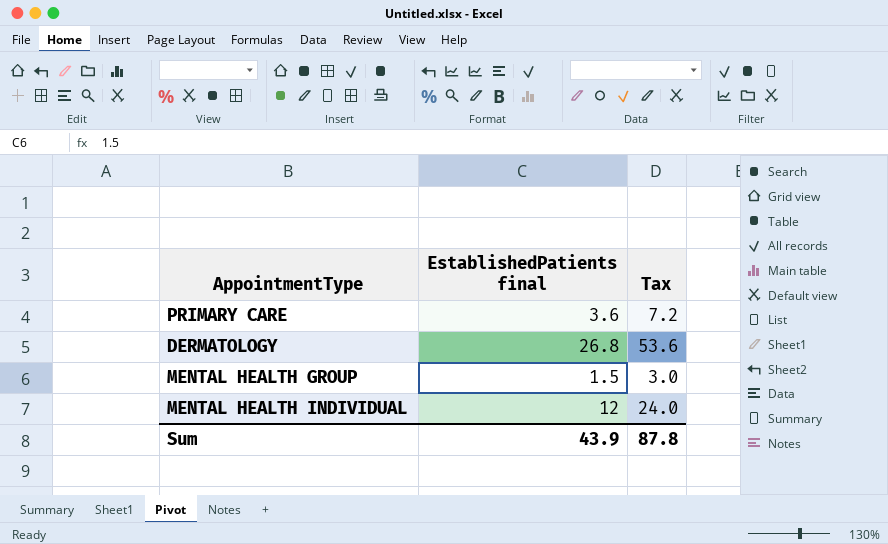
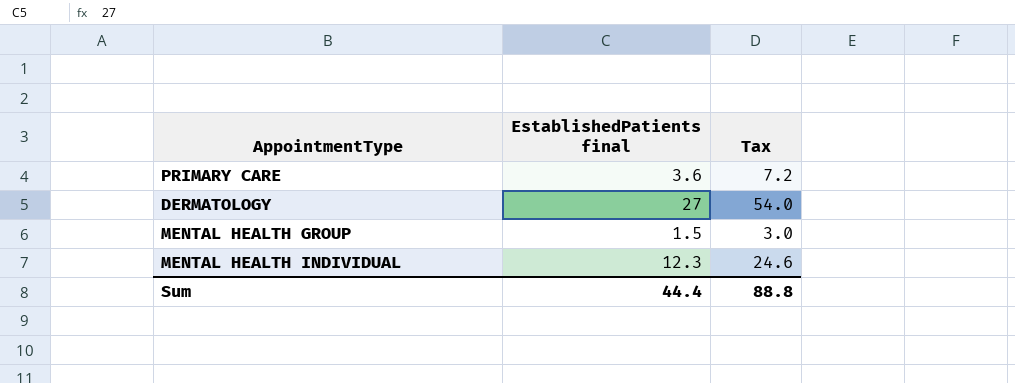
DERMATOLOGY | EstablishedPatients final: 26.8 -> 27
DERMATOLOGY | Tax: 53.6 -> 54.0
MENTAL HEALTH INDIVIDUAL | EstablishedPatients final: 12 -> 12.3
MENTAL HEALTH INDIVIDUAL | Tax: 24.0 -> 24.6
Sum | EstablishedPatients final: 43.9 -> 44.4
Sum | Tax: 87.8 -> 88.8

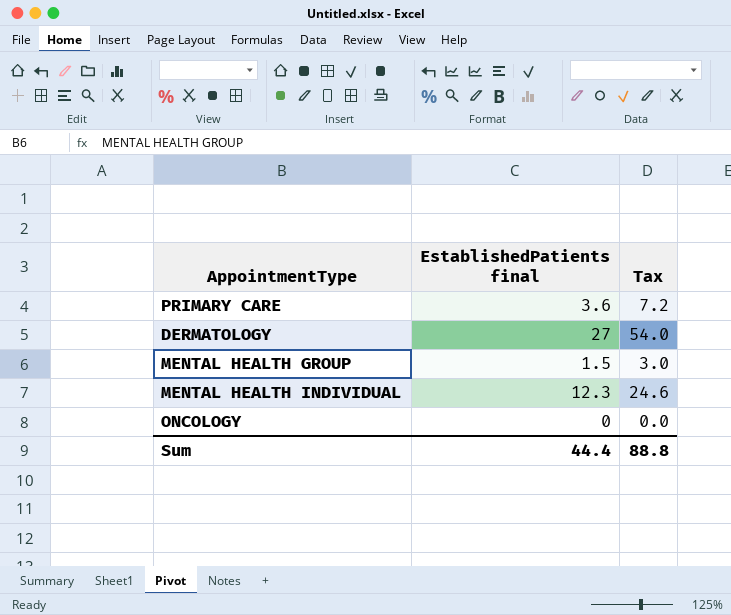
row ONCOLOGY: none -> 0 | 0.0

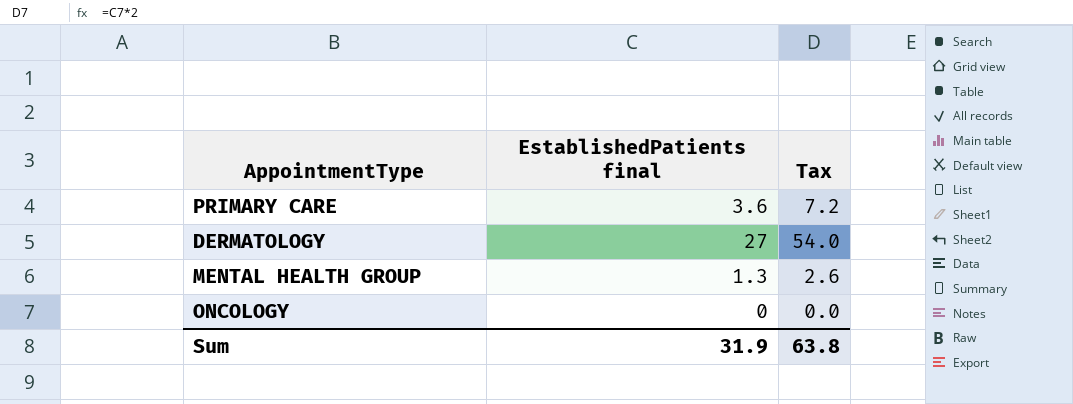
row MENTAL HEALTH INDIVIDUAL: 12.3 | 24.6 -> none
MENTAL HEALTH GROUP | EstablishedPatients final: 1.5 -> 1.3
MENTAL HEALTH GROUP | Tax: 3.0 -> 2.6
Sum | EstablishedPatients final: 44.4 -> 31.9
Sum | Tax: 88.8 -> 63.8

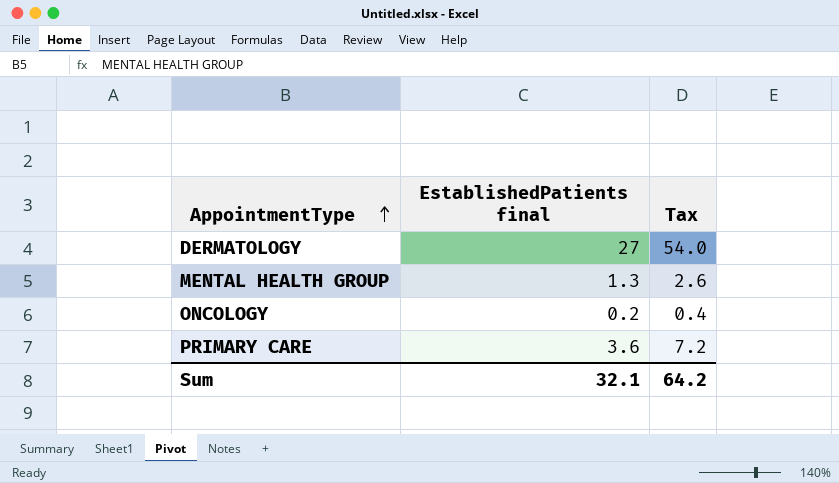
row order: none -> AppointmentType ascending
ONCOLOGY | EstablishedPatients final: 0 -> 0.2
ONCOLOGY | Tax: 0.0 -> 0.4
Sum | EstablishedPatients final: 31.9 -> 32.1
Sum | Tax: 63.8 -> 64.2

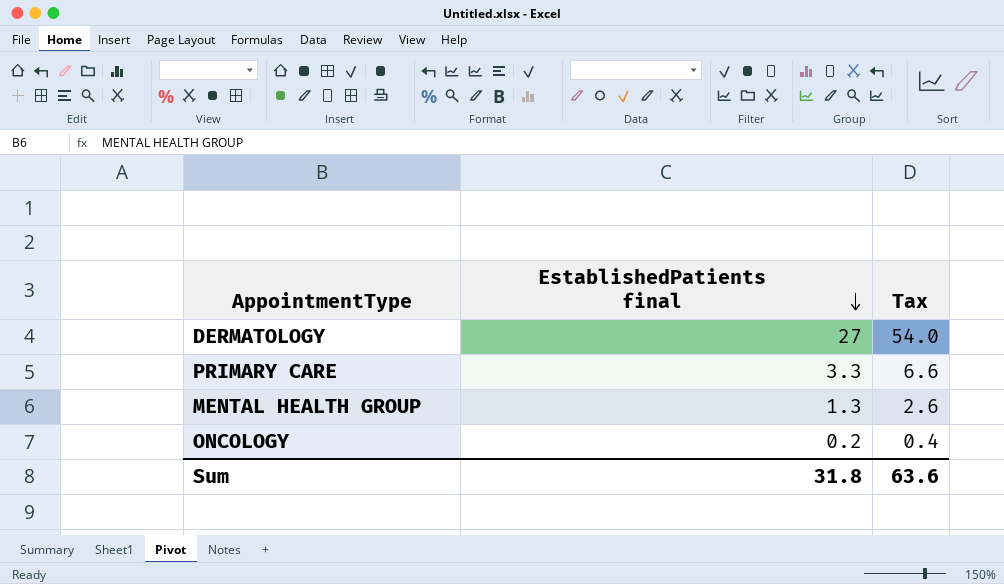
row order: AppointmentType ascending -> EstablishedPatients final descending
PRIMARY CARE | EstablishedPatients final: 3.6 -> 3.3
PRIMARY CARE | Tax: 7.2 -> 6.6
Sum | EstablishedPatients final: 32.1 -> 31.8
Sum | Tax: 64.2 -> 63.6

